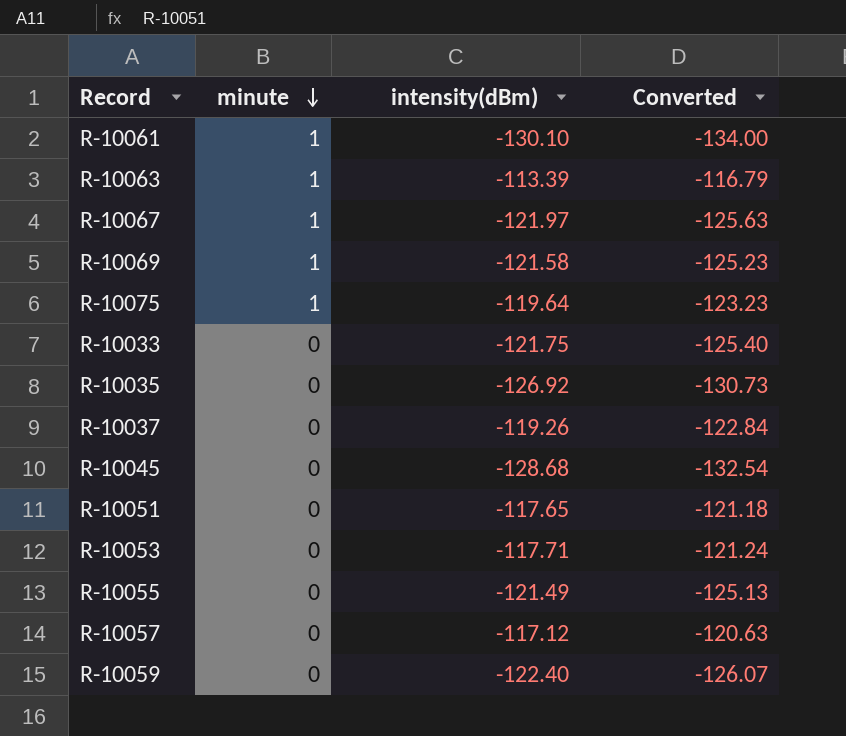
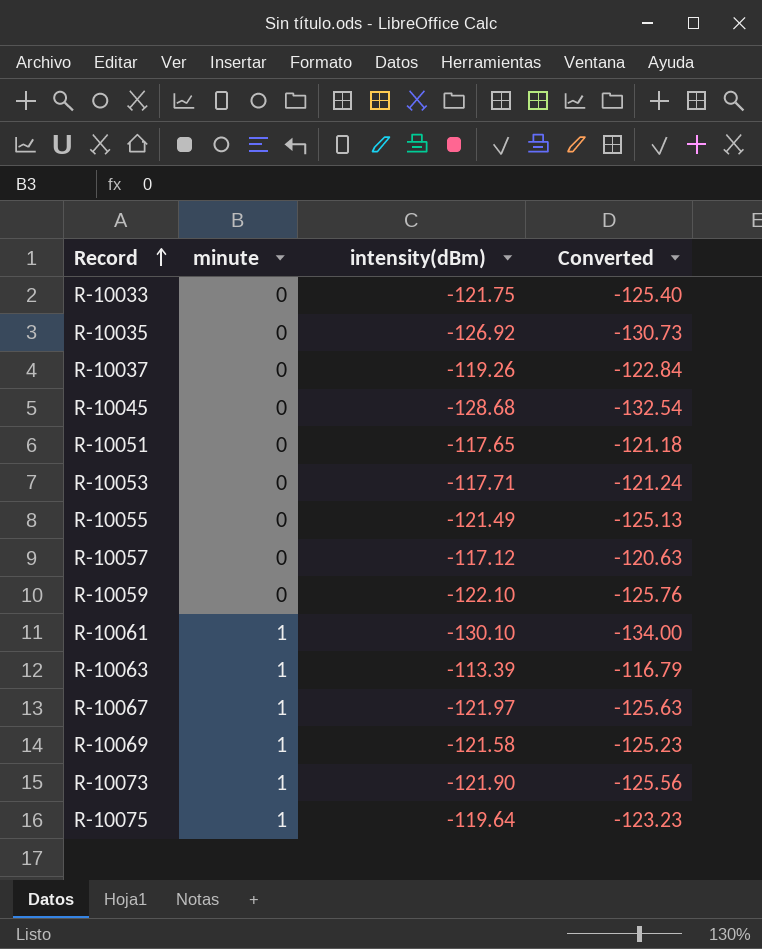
row order: minute descending -> Record ascending
R-10059 | intensity(dBm): -122.40 -> -122.10
R-10059 | Converted: -126.07 -> -125.76
row R-10073: none -> 1 | -121.90 | -125.56

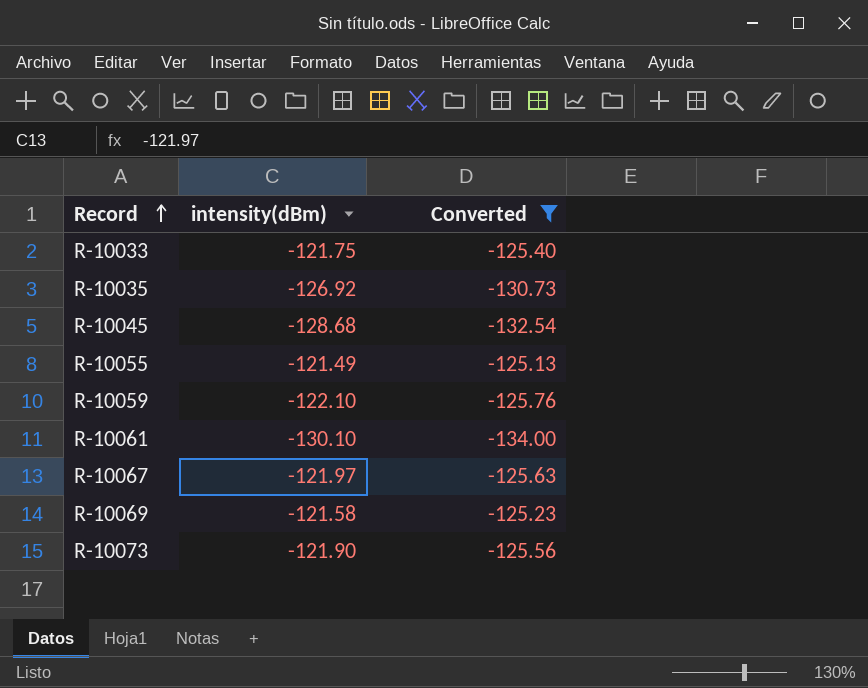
filter: none -> Converted <= -125.13
column minute | position: 2 -> none

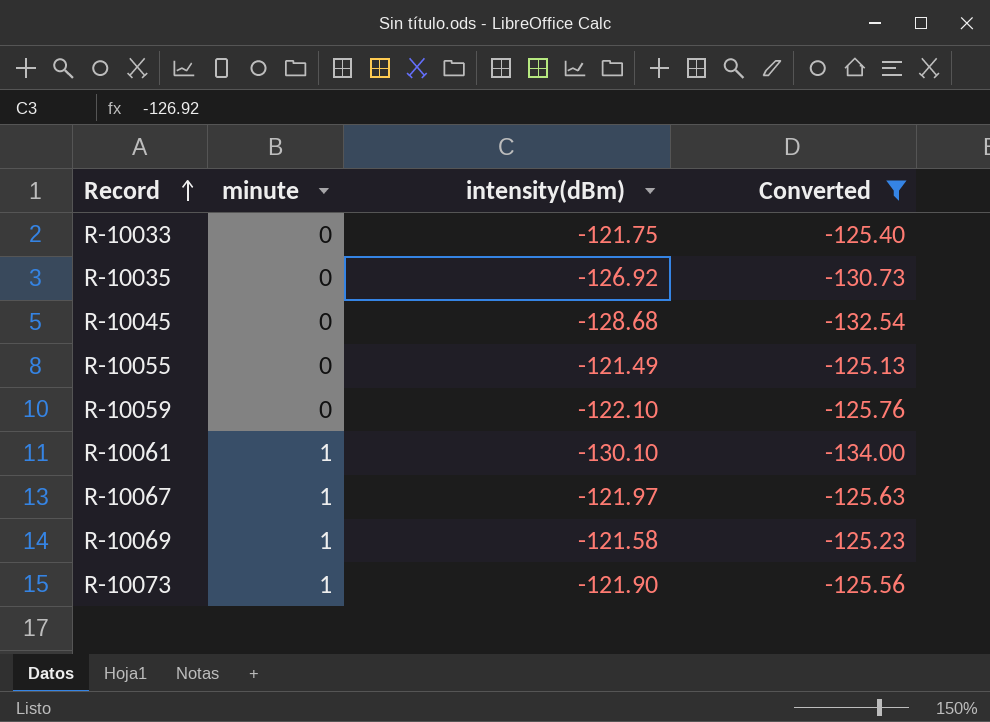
column minute | position: none -> 2

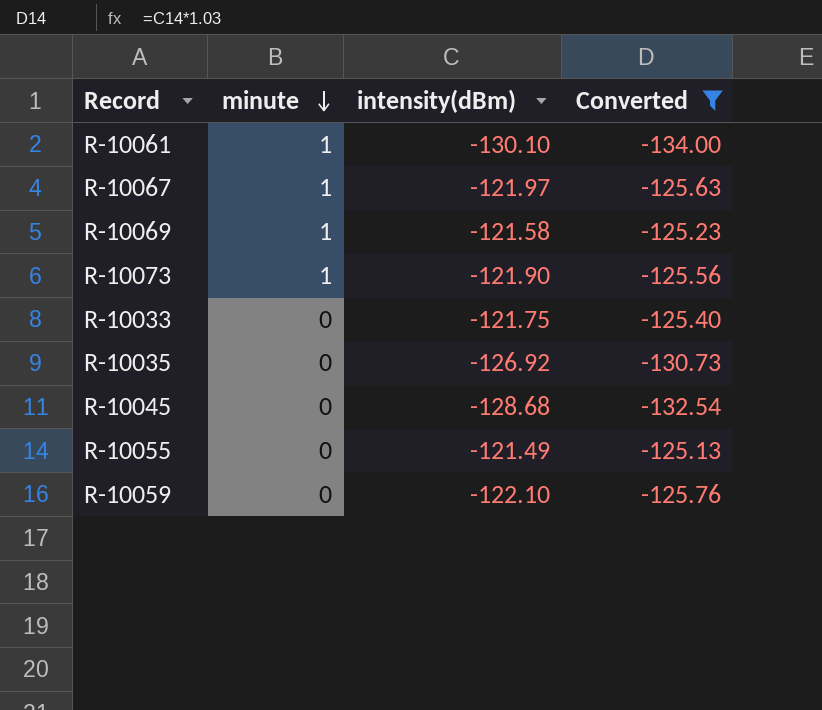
row order: Record ascending -> minute descending

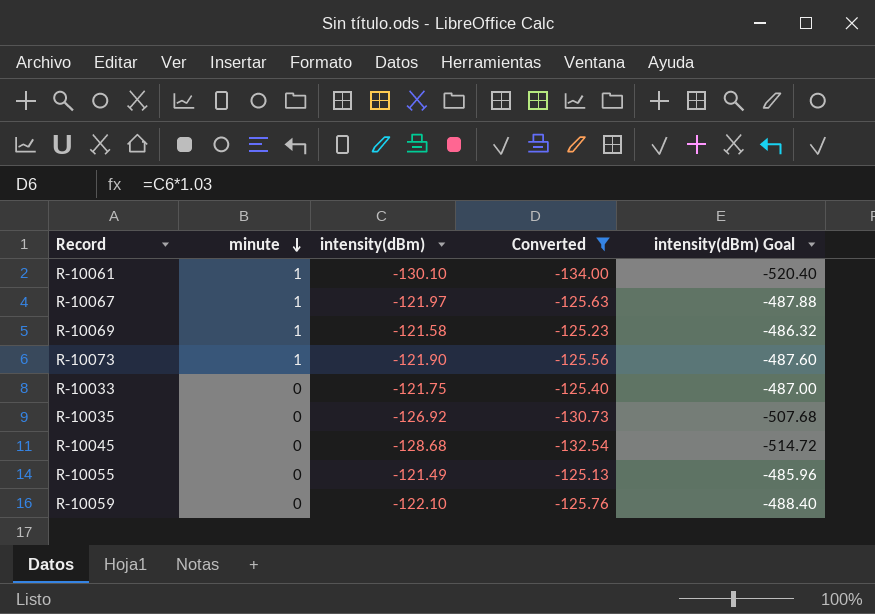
column intensity(dBm) Goal | formula: none -> [intensity(dBm)] * 4

